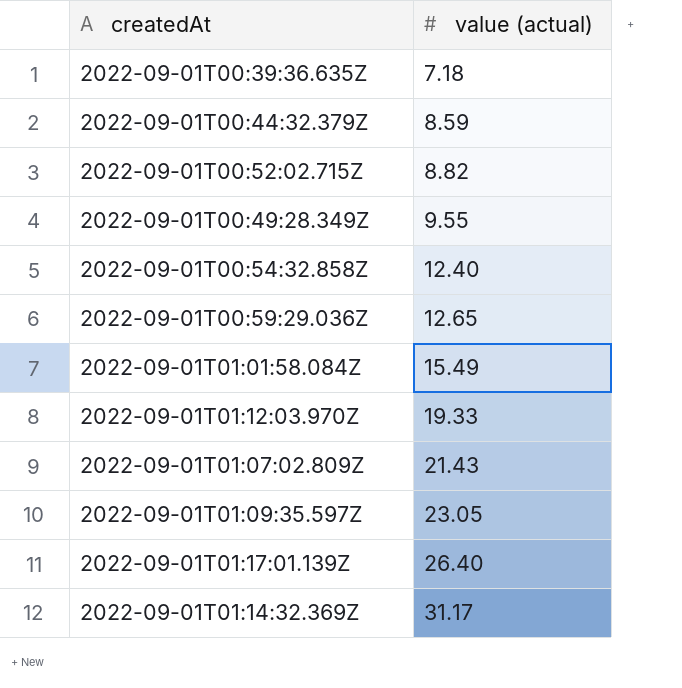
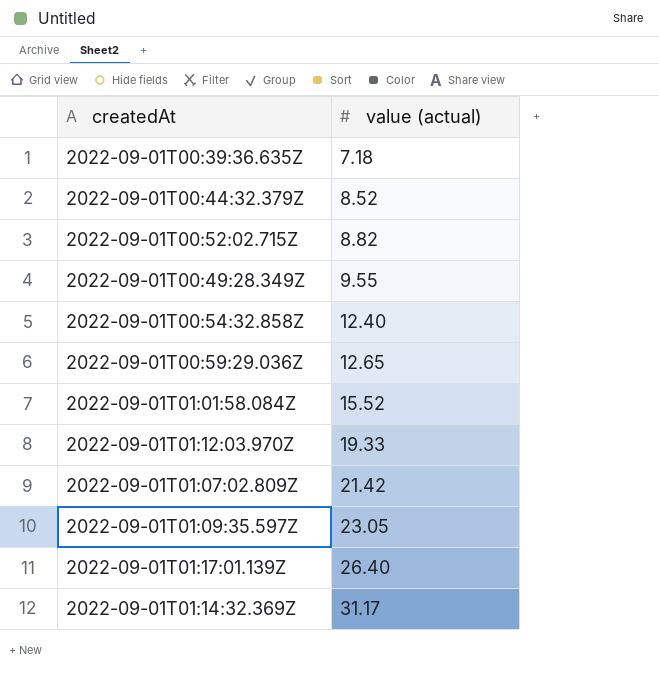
2022-09-01T00:44:32.379Z | value (actual): 8.59 -> 8.52
2022-09-01T01:01:58.084Z | value (actual): 15.49 -> 15.52
2022-09-01T01:07:02.809Z | value (actual): 21.43 -> 21.42

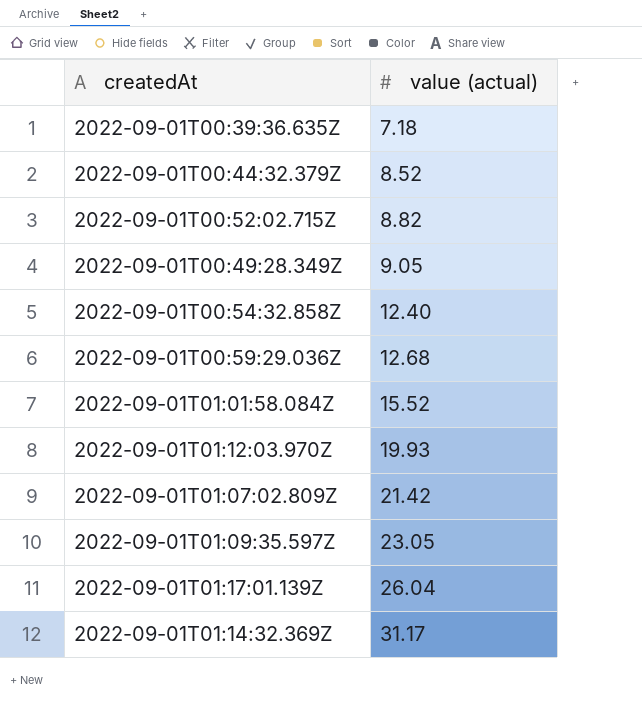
2022-09-01T00:49:28.349Z | value (actual): 9.55 -> 9.05
2022-09-01T00:59:29.036Z | value (actual): 12.65 -> 12.68
2022-09-01T01:12:03.970Z | value (actual): 19.33 -> 19.93
2022-09-01T01:17:01.139Z | value (actual): 26.40 -> 26.04

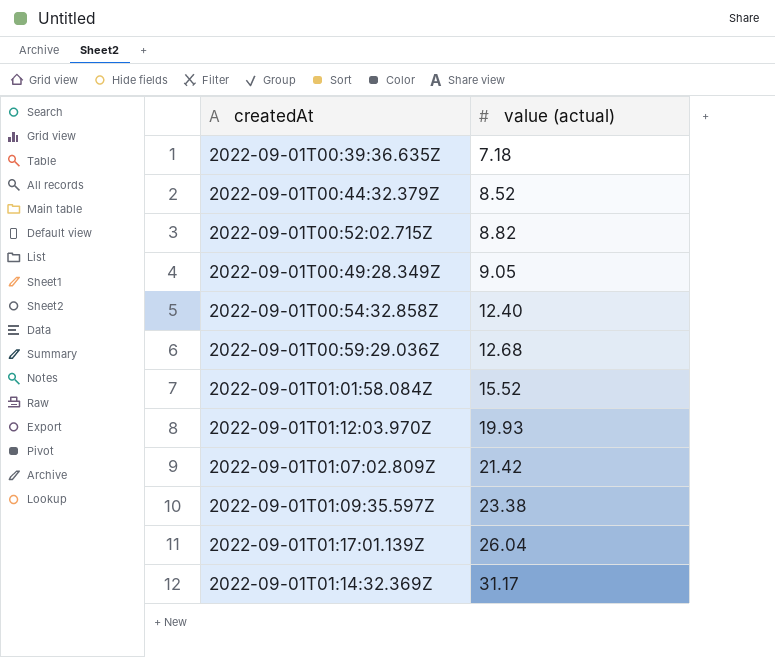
2022-09-01T01:09:35.597Z | value (actual): 23.05 -> 23.38

